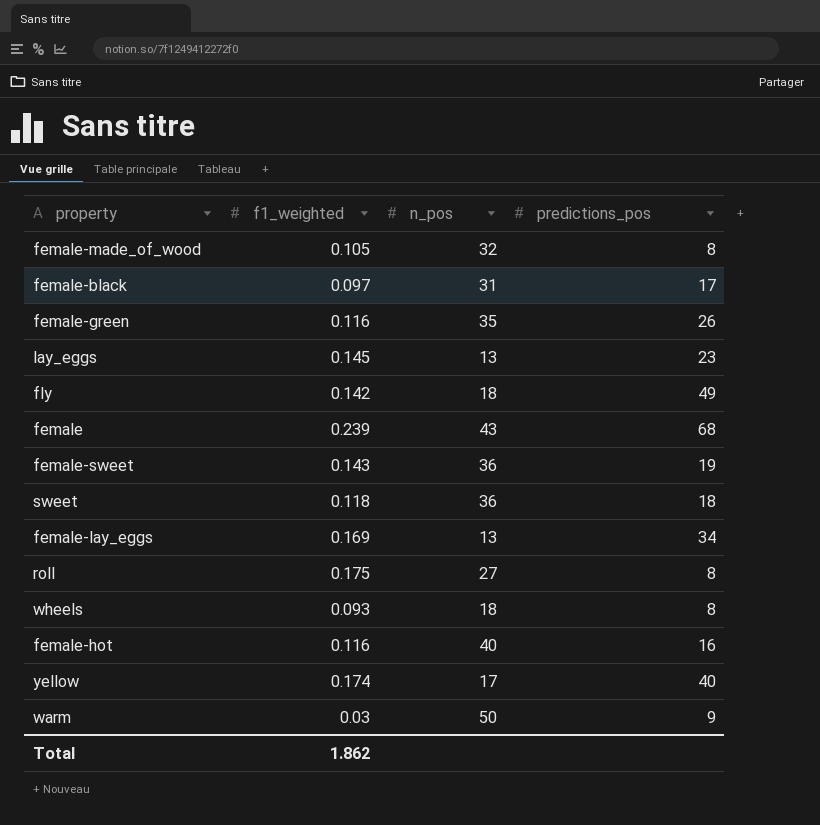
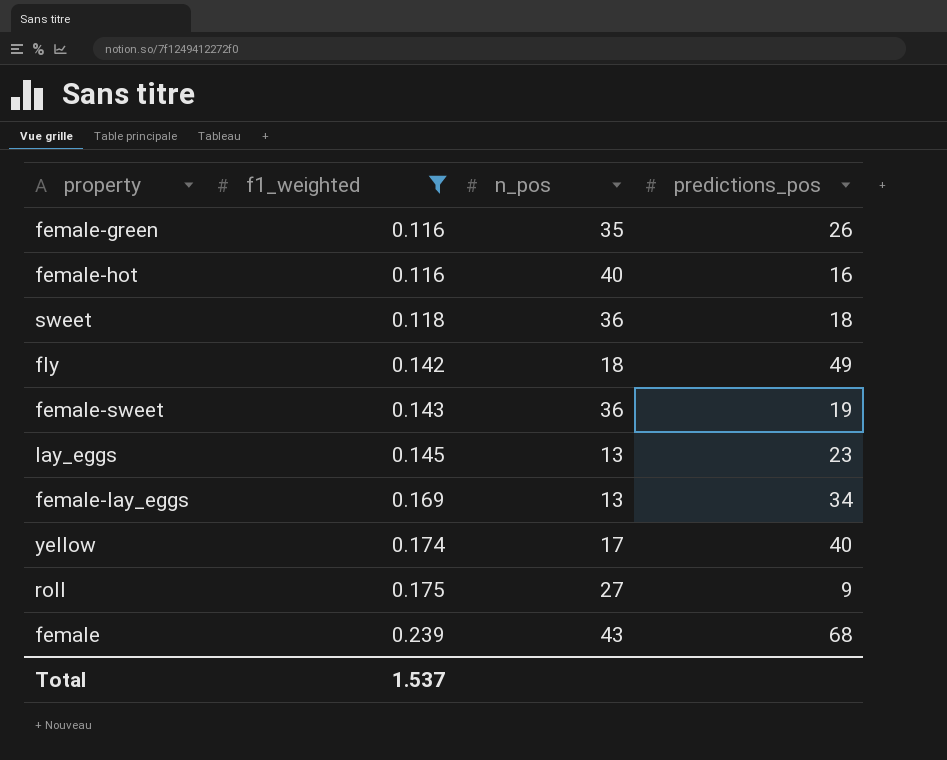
filter: none -> f1_weighted >= 0.116
row order: none -> f1_weighted ascending
roll | predictions_pos: 8 -> 9
Total | f1_weighted: 1.862 -> 1.537

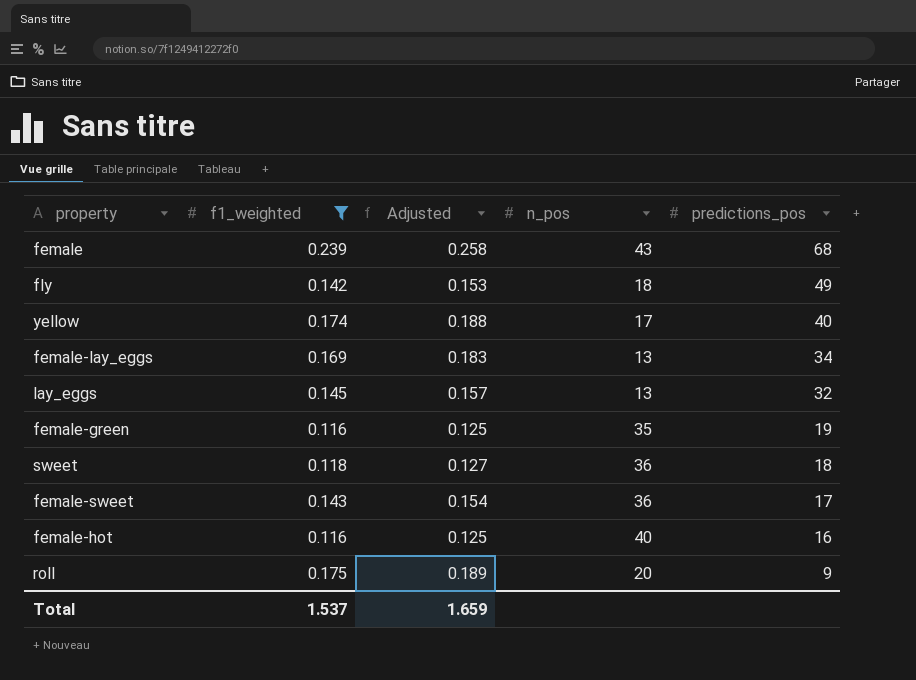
row order: f1_weighted ascending -> predictions_pos descending
column Adjusted | formula: none -> [f1_weighted] * 1.08
lay_eggs | predictions_pos: 23 -> 32
female-green | predictions_pos: 26 -> 19
female-sweet | predictions_pos: 19 -> 17
roll | n_pos: 27 -> 20

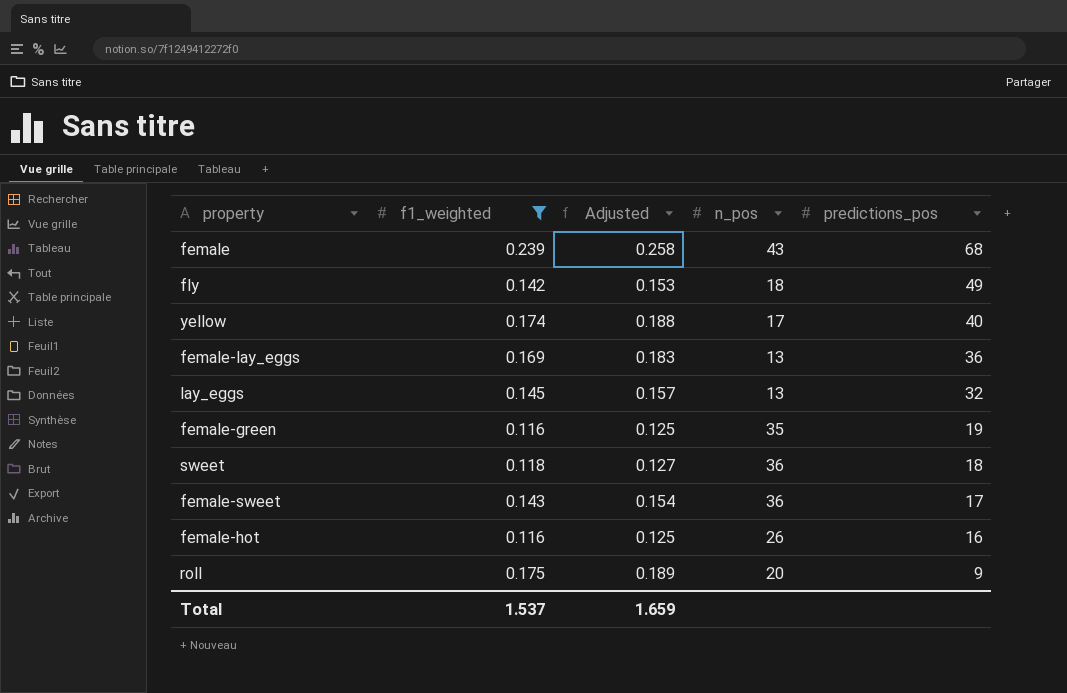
female-lay_eggs | predictions_pos: 34 -> 36
female-hot | n_pos: 40 -> 26

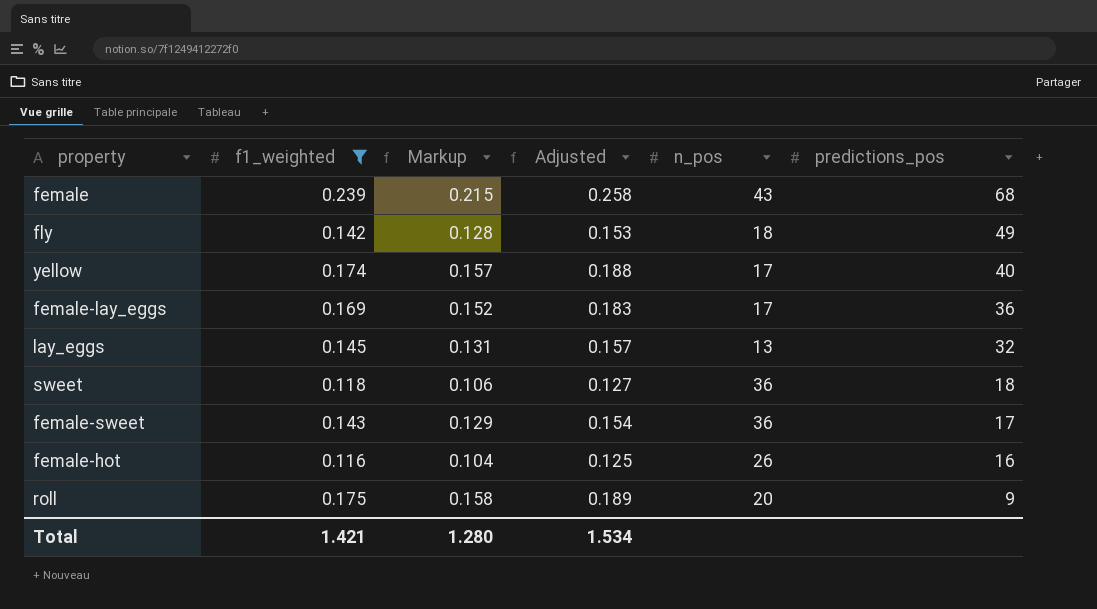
column Markup | formula: none -> [f1_weighted] * 0.9
row female-green: 0.116 | 0.125 | 35 | 19 -> none
female-lay_eggs | n_pos: 13 -> 17
Total | f1_weighted: 1.537 -> 1.421
Total | Adjusted: 1.659 -> 1.534

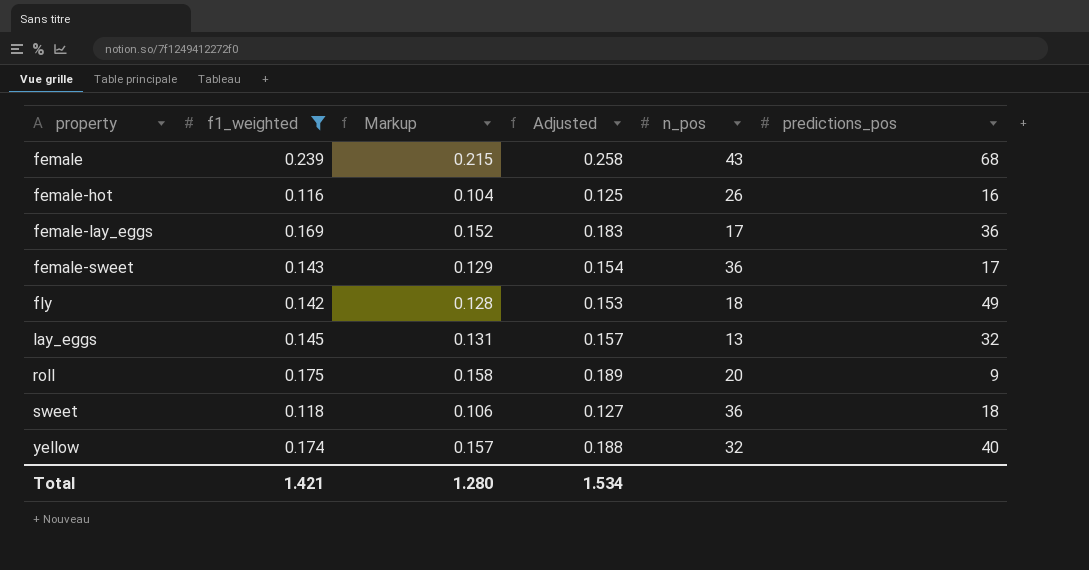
row order: predictions_pos descending -> property ascending
yellow | n_pos: 17 -> 32

